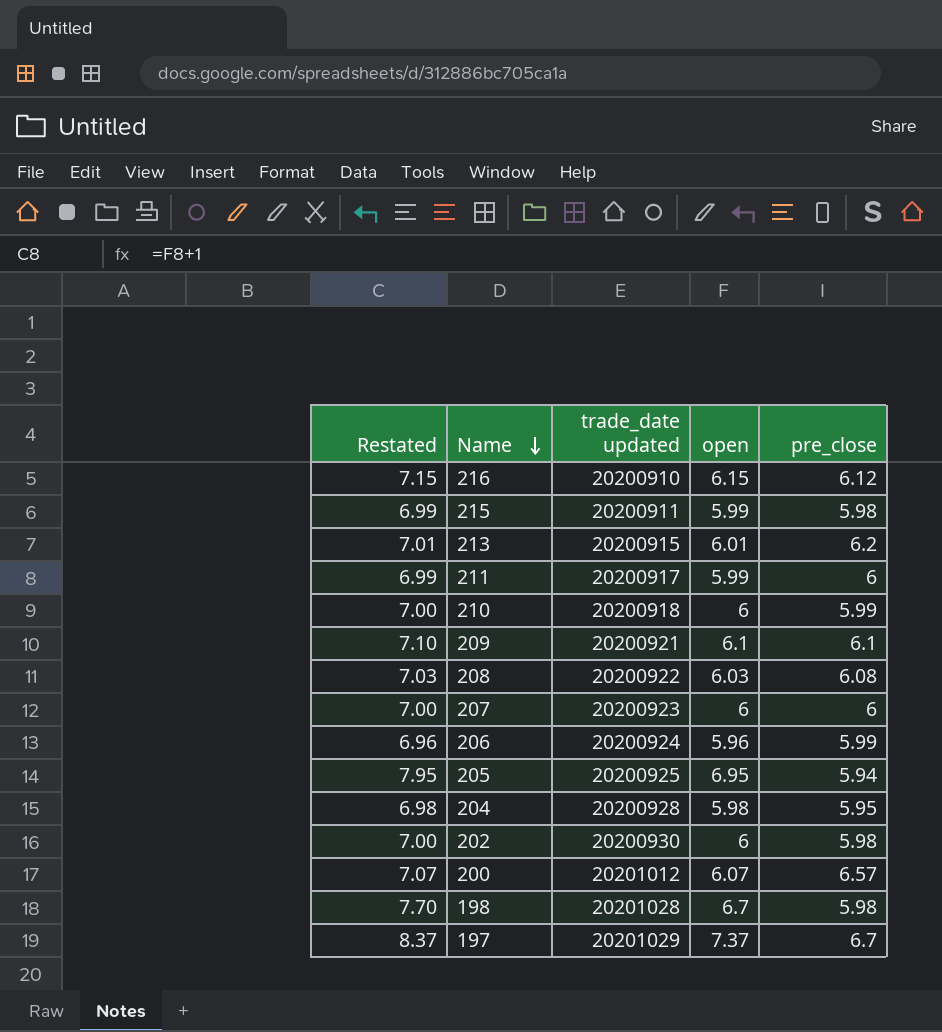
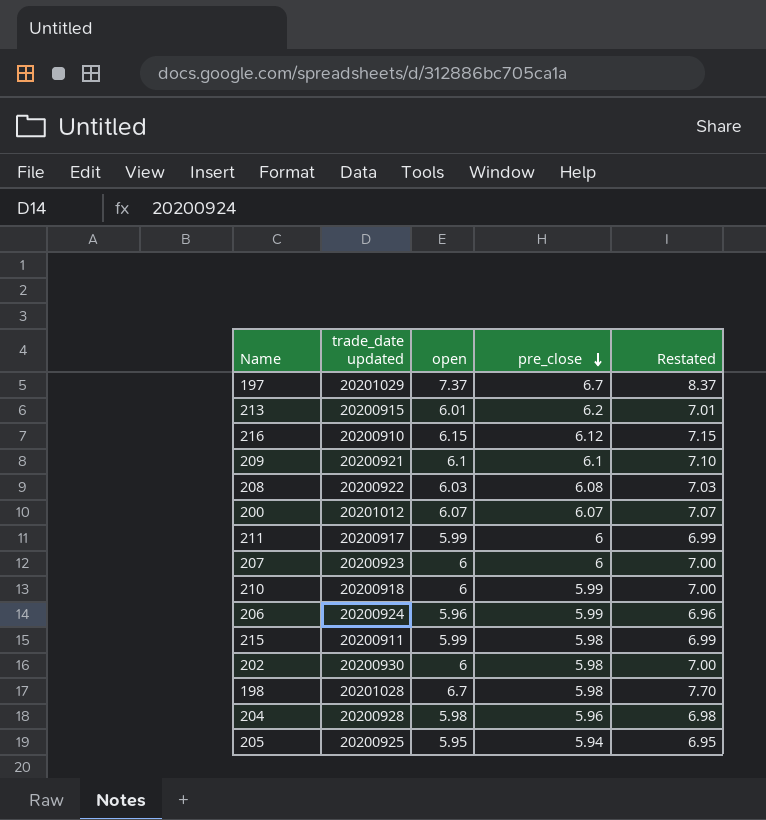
row order: Name descending -> pre_close descending
column Restated | position: 1 -> 5
200 | pre_close: 6.57 -> 6.07
204 | pre_close: 5.95 -> 5.96
205 | open: 6.95 -> 5.95
205 | Restated: 7.95 -> 6.95

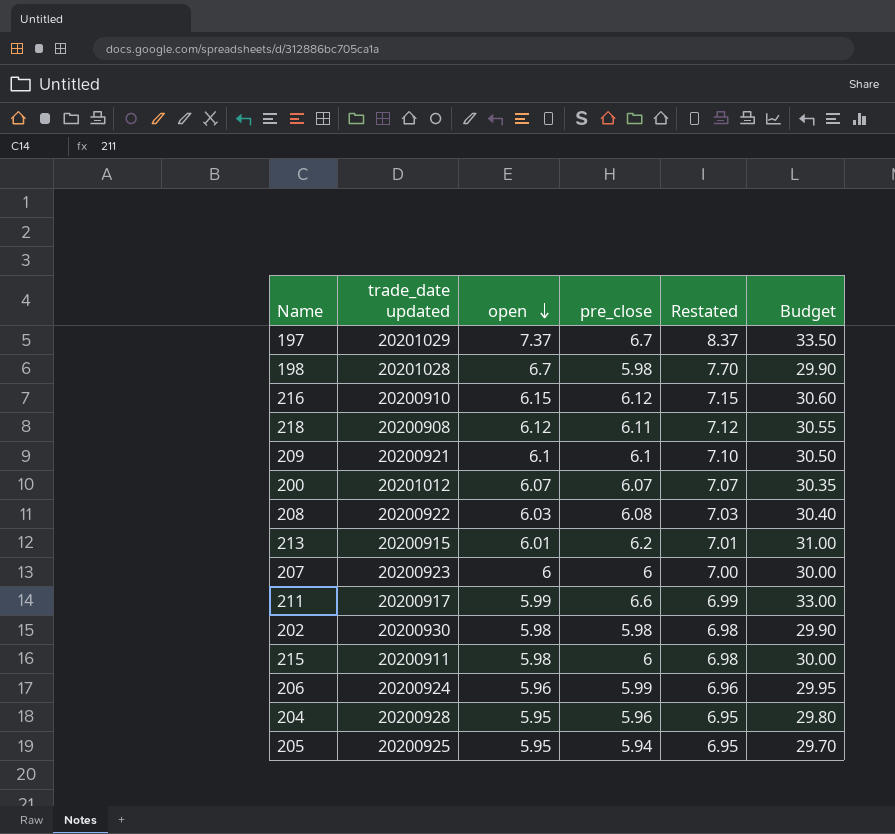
row order: pre_close descending -> open descending
column Budget | formula: none -> [pre_close] * 5
row 210: 20200918 | 6 | 5.99 | 7.00 -> none
row 218: none -> 20200908 | 6.12 | 6.11 | 7.12 | 30.55
211 | pre_close: 6 -> 6.6
202 | open: 6 -> 5.98
202 | Restated: 7.00 -> 6.98
215 | open: 5.99 -> 5.98
215 | pre_close: 5.98 -> 6
215 | Restated: 6.99 -> 6.98
204 | open: 5.98 -> 5.95
204 | Restated: 6.98 -> 6.95

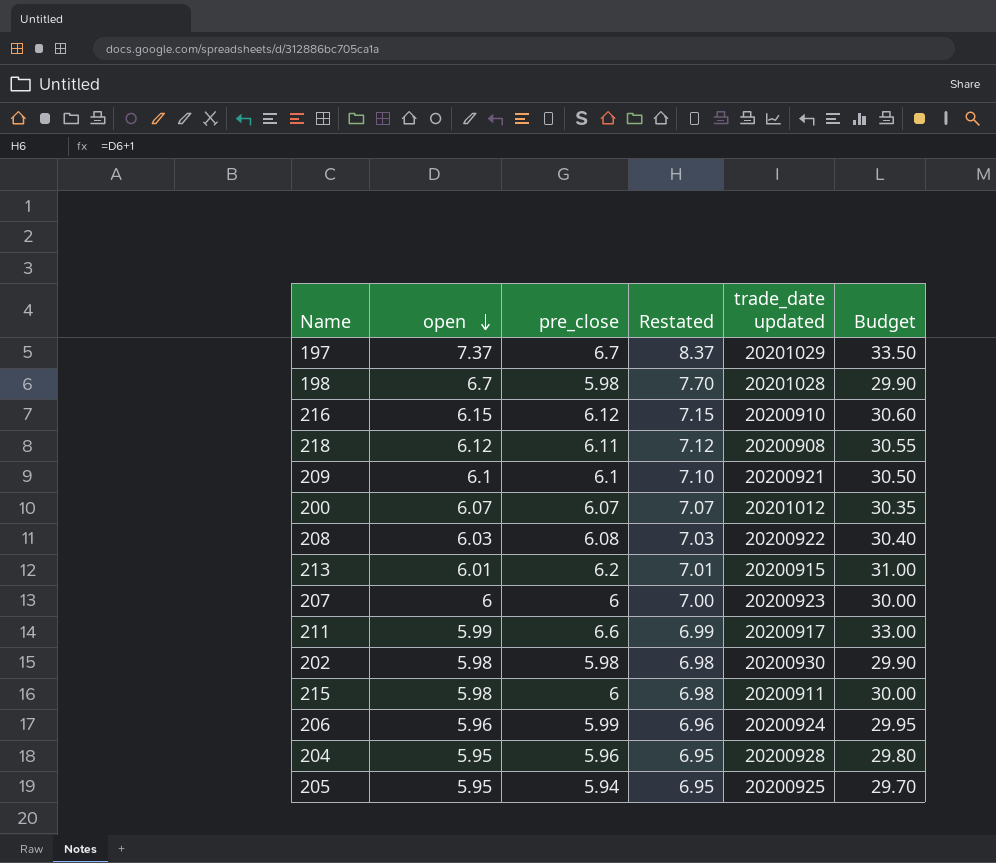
column trade_date updated | position: 2 -> 5

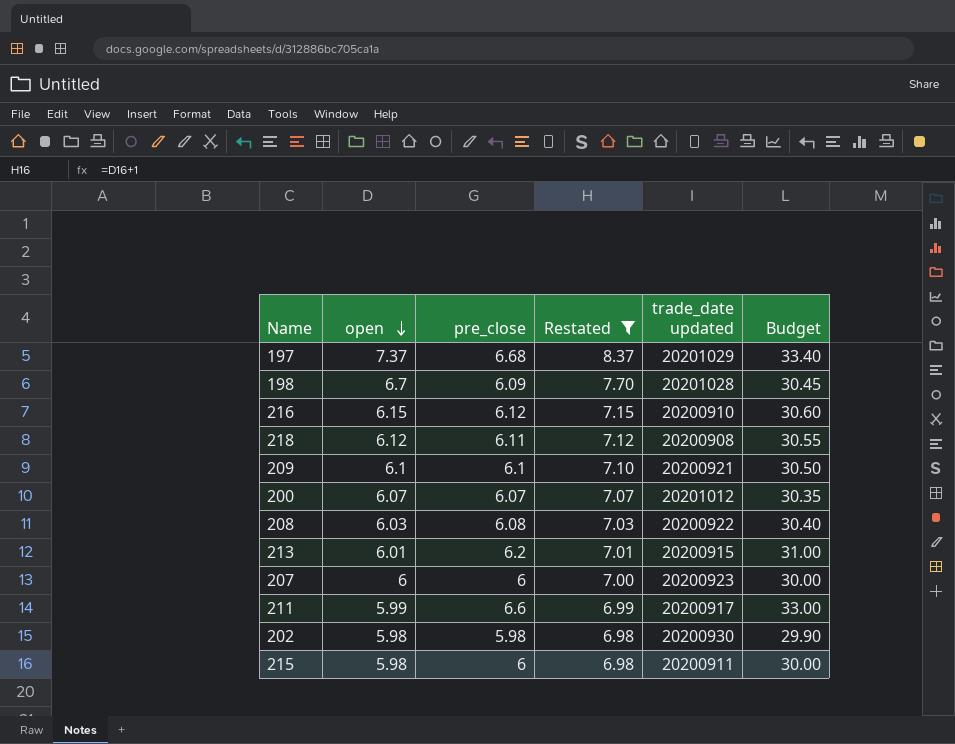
filter: none -> Restated >= 6.98
197 | pre_close: 6.7 -> 6.68
197 | Budget: 33.50 -> 33.40
198 | pre_close: 5.98 -> 6.09
198 | Budget: 29.90 -> 30.45

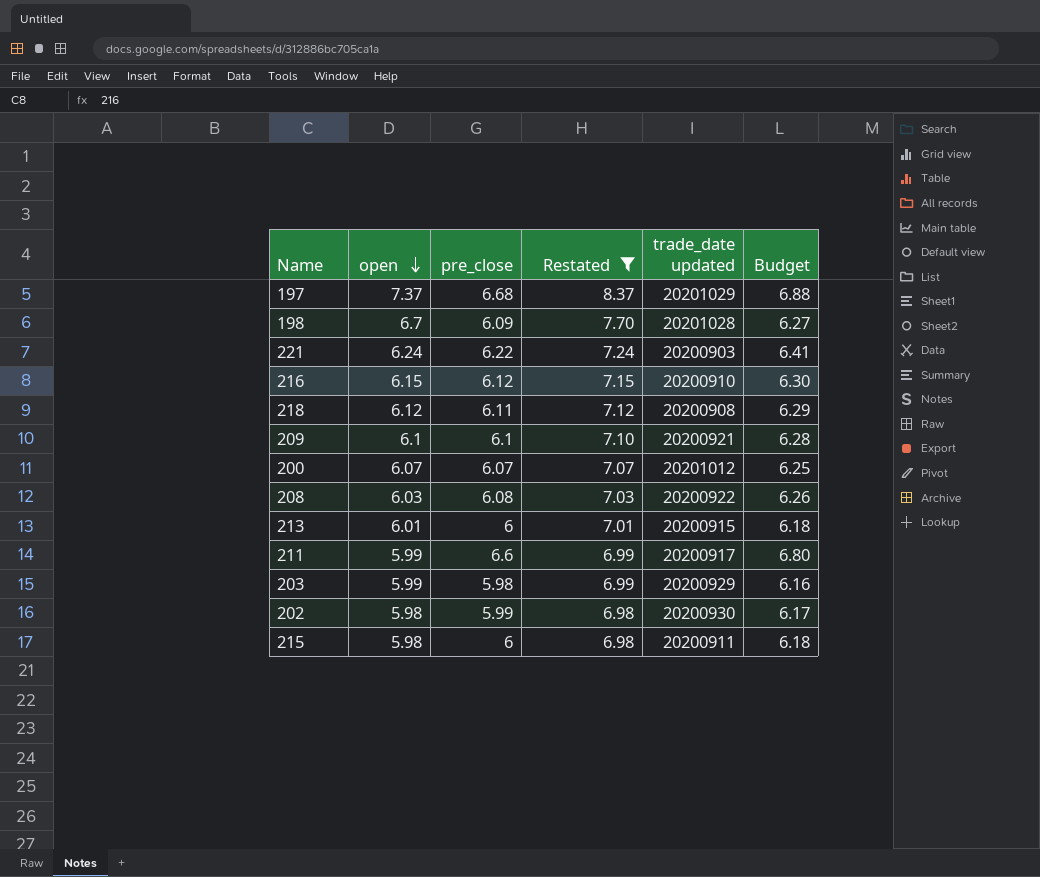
column Budget | formula: [pre_close] * 5 -> [pre_close] * 1.03
row 207: 6 | 6 | 7.00 | 20200923 | 30.00 -> none
row 221: none -> 6.24 | 6.22 | 7.24 | 20200903 | 6.41
213 | pre_close: 6.2 -> 6
row 203: none -> 5.99 | 5.98 | 6.99 | 20200929 | 6.16
202 | pre_close: 5.98 -> 5.99

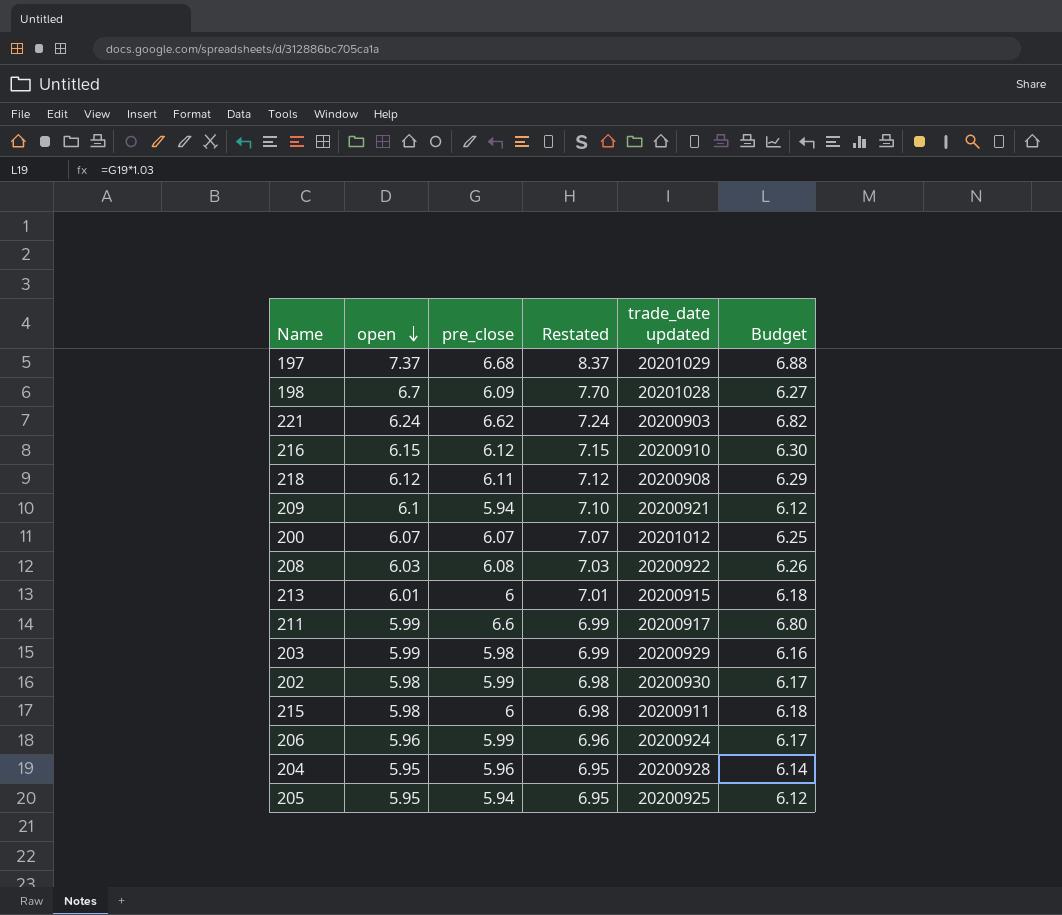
filter: Restated >= 6.98 -> none
221 | pre_close: 6.22 -> 6.62
221 | Budget: 6.41 -> 6.82
209 | pre_close: 6.1 -> 5.94
209 | Budget: 6.28 -> 6.12

